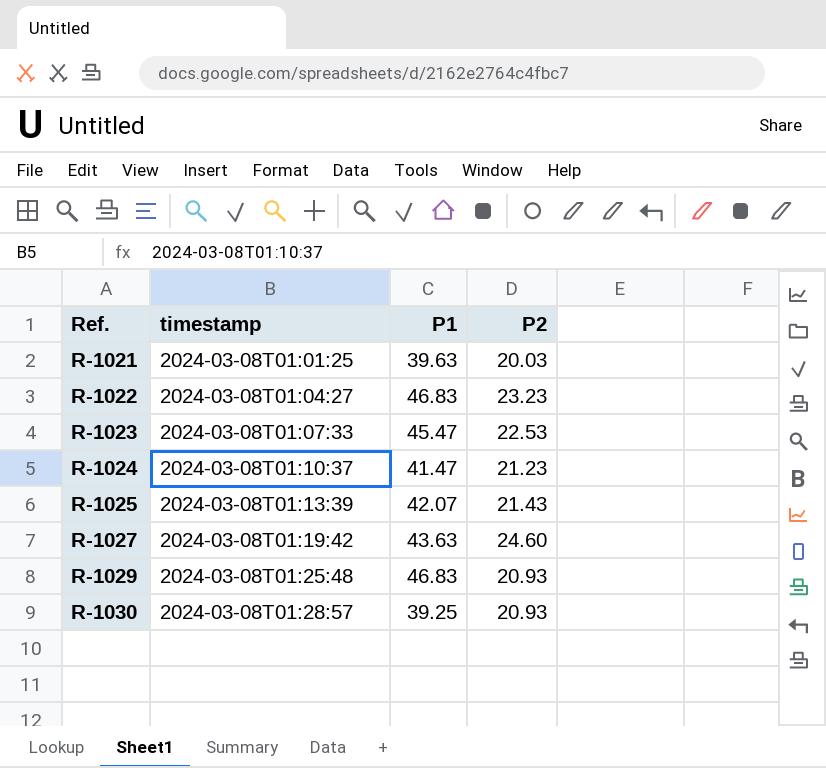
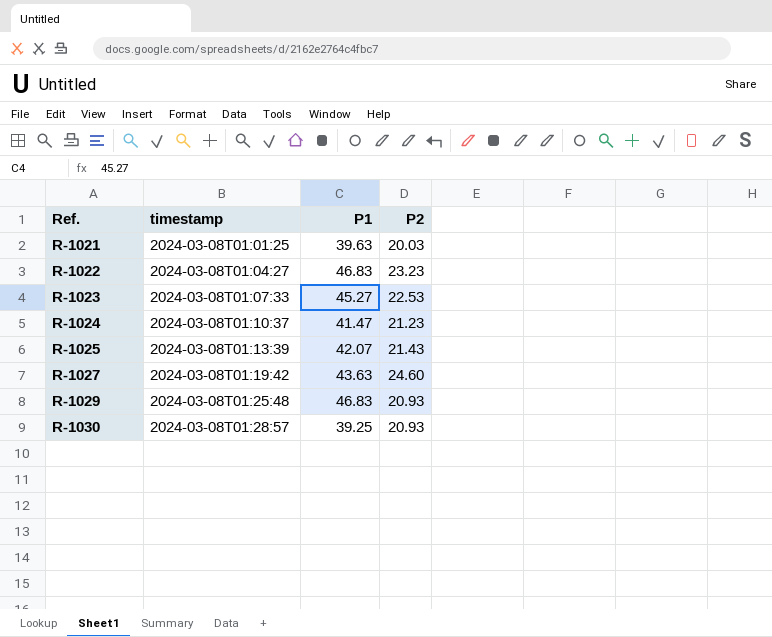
R-1023 | P1: 45.47 -> 45.27

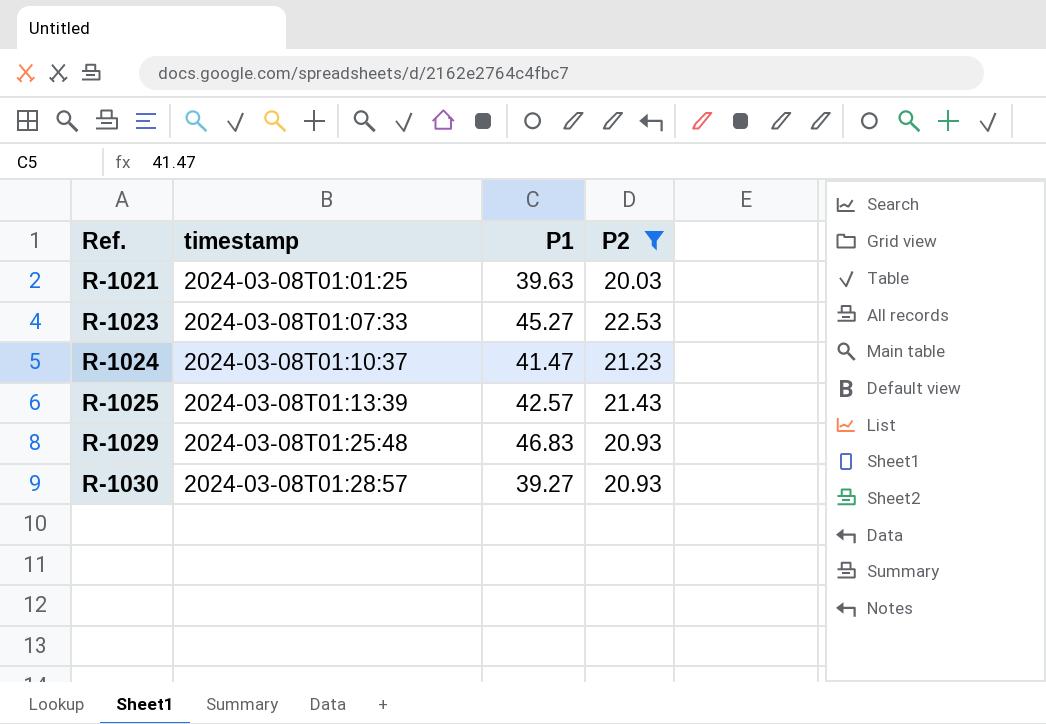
filter: none -> P2 <= 22.53
R-1025 | P1: 42.07 -> 42.57
R-1030 | P1: 39.25 -> 39.27

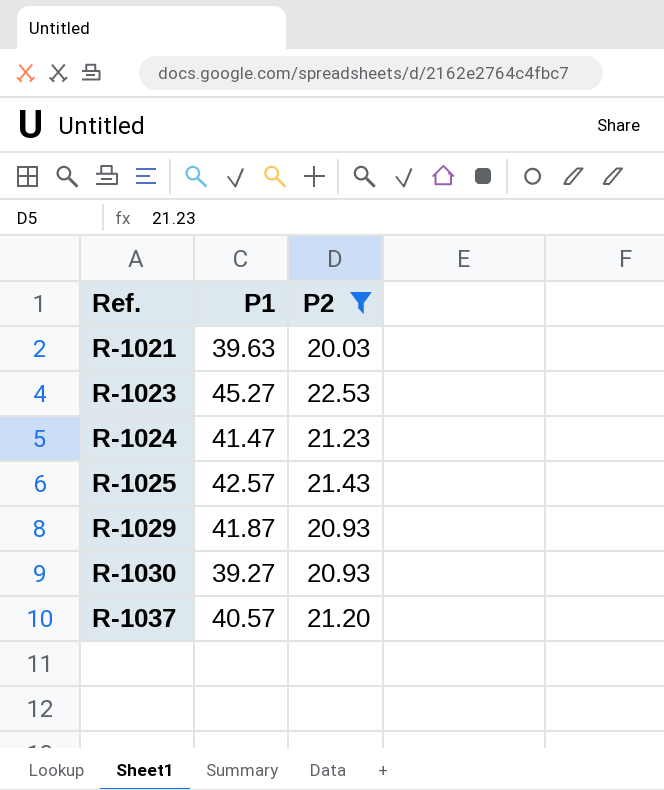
column timestamp | position: 2 -> none
R-1029 | P1: 46.83 -> 41.87
row R-1037: none -> 40.57 | 21.20

